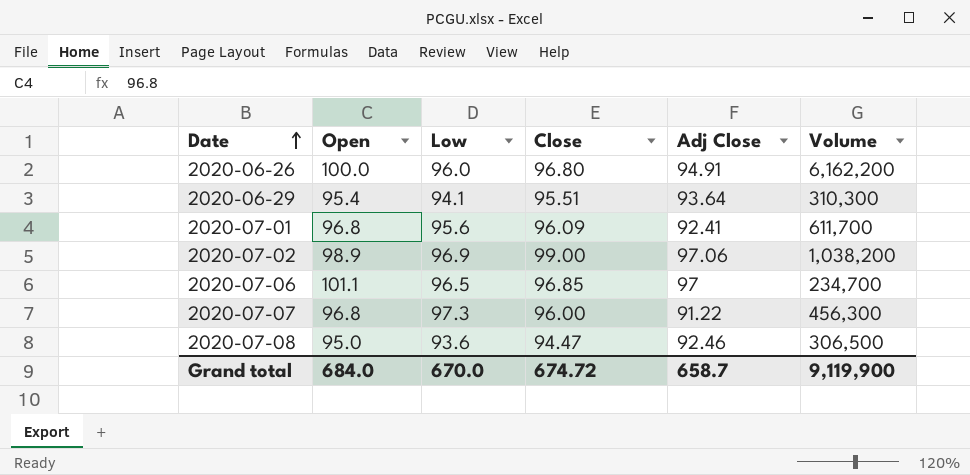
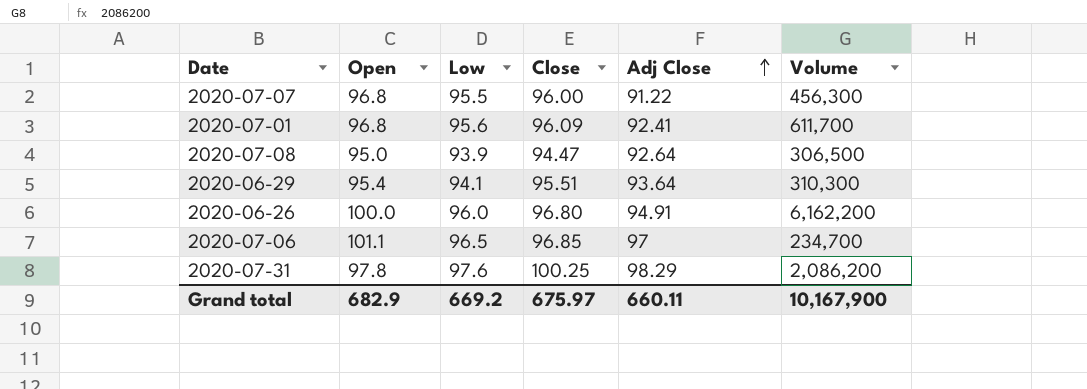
row order: Date ascending -> Adj Close ascending
row 2020-07-02: 98.9 | 96.9 | 99.00 | 97.06 | 1,038,200 -> none
2020-07-07 | Low: 97.3 -> 95.5
2020-07-08 | Low: 93.6 -> 93.9
2020-07-08 | Adj Close: 92.46 -> 92.64
row 2020-07-31: none -> 97.8 | 97.6 | 100.25 | 98.29 | 2,086,200
Grand total | Open: 684.0 -> 682.9
Grand total | Low: 670.0 -> 669.2
Grand total | Close: 674.72 -> 675.97
Grand total | Adj Close: 658.7 -> 660.11
Grand total | Volume: 9,119,900 -> 10,167,900

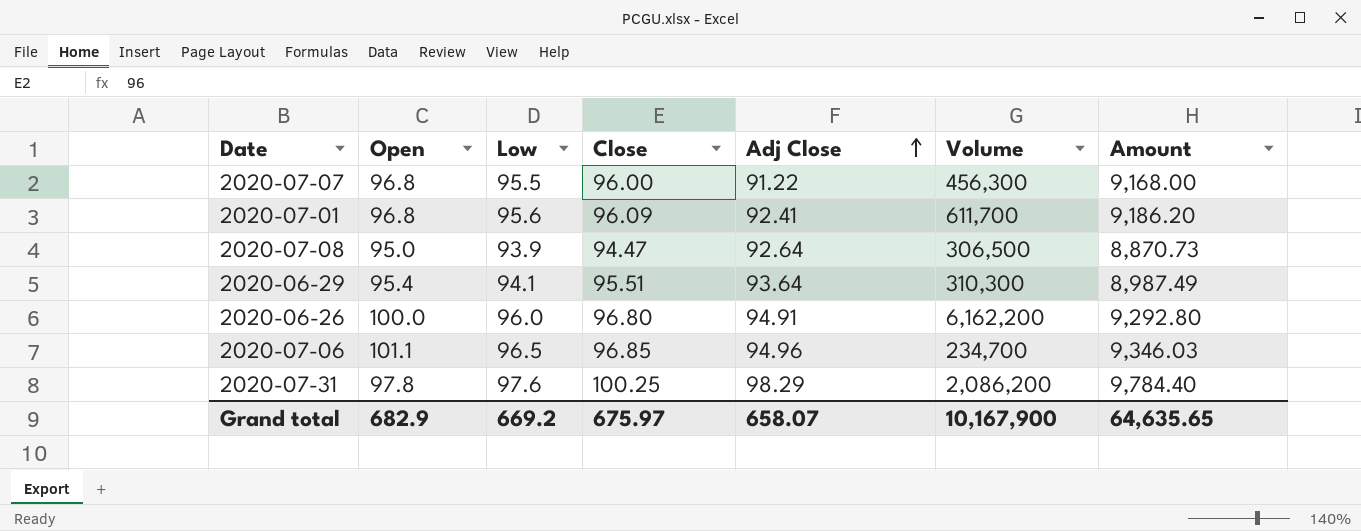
column Amount | formula: none -> [Low] * [Close]
2020-07-06 | Adj Close: 97 -> 94.96
Grand total | Adj Close: 660.11 -> 658.07

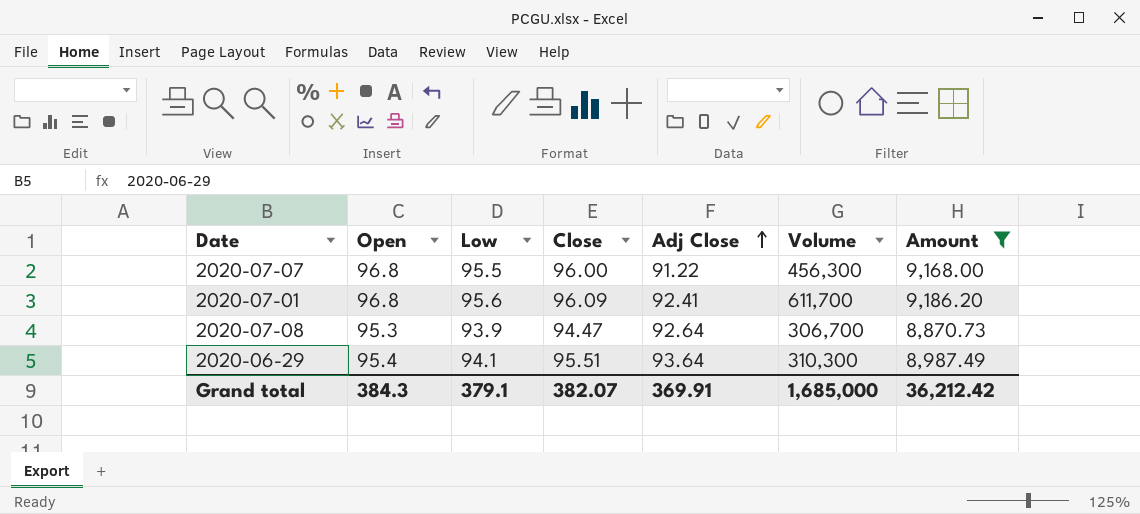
filter: none -> Amount <= 9,186.20
2020-07-08 | Open: 95.0 -> 95.3
2020-07-08 | Volume: 306,500 -> 306,700
Grand total | Open: 682.9 -> 384.3
Grand total | Low: 669.2 -> 379.1
Grand total | Close: 675.97 -> 382.07
Grand total | Adj Close: 658.07 -> 369.91
Grand total | Volume: 10,167,900 -> 1,685,000
Grand total | Amount: 64,635.65 -> 36,212.42

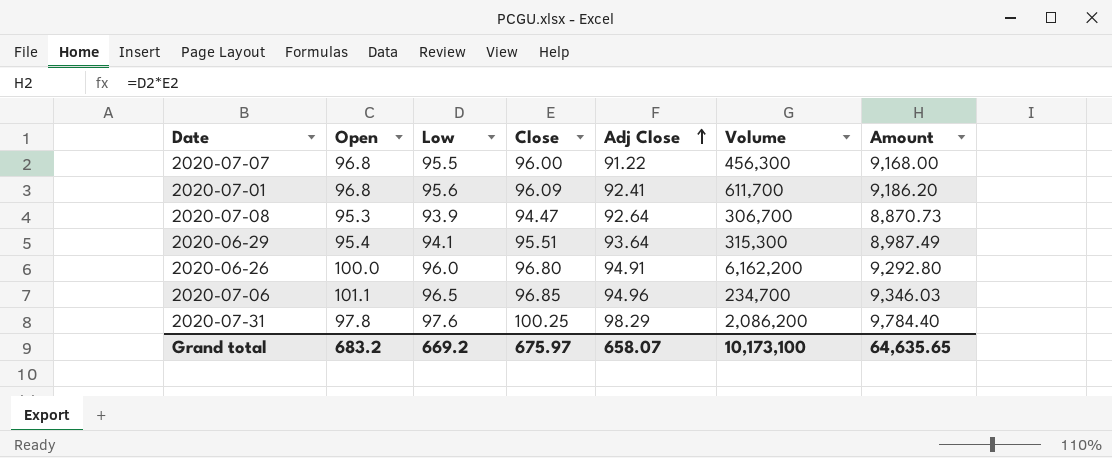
filter: Amount <= 9,186.20 -> none
2020-06-29 | Volume: 310,300 -> 315,300
Grand total | Open: 384.3 -> 683.2
Grand total | Low: 379.1 -> 669.2
Grand total | Close: 382.07 -> 675.97
Grand total | Adj Close: 369.91 -> 658.07
Grand total | Volume: 1,685,000 -> 10,173,100
Grand total | Amount: 36,212.42 -> 64,635.65

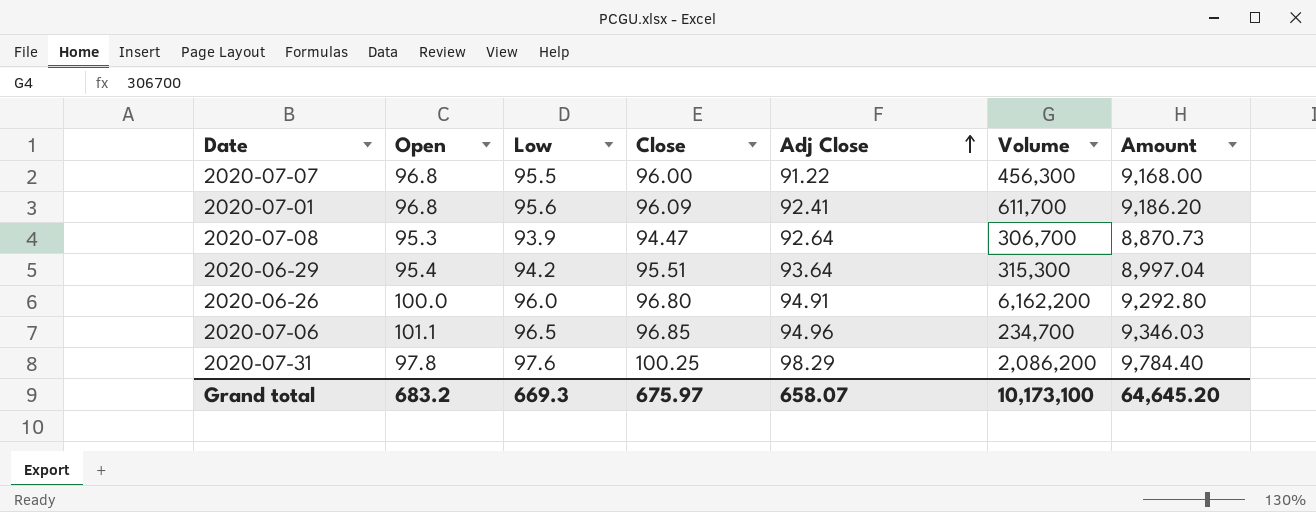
2020-06-29 | Low: 94.1 -> 94.2
2020-06-29 | Amount: 8,987.49 -> 8,997.04
Grand total | Low: 669.2 -> 669.3
Grand total | Amount: 64,635.65 -> 64,645.20

